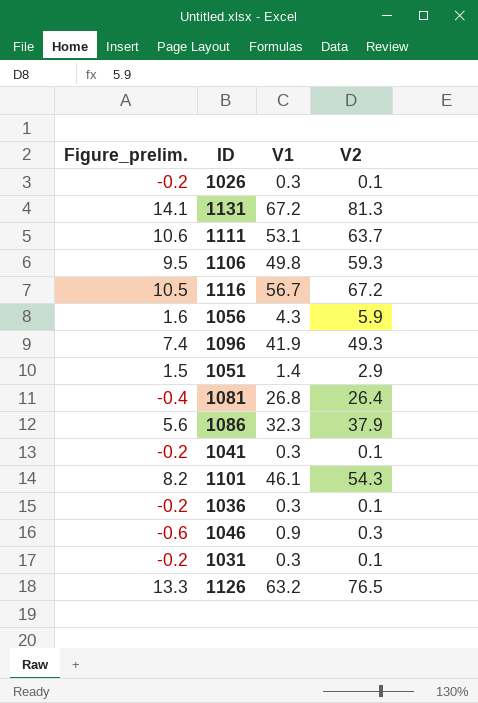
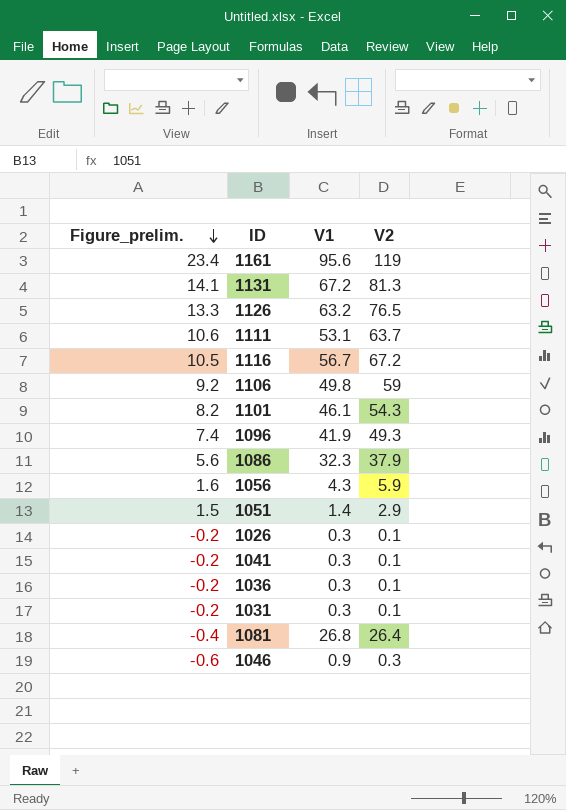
row order: none -> Figure_prelim. descending
row 1161: none -> 23.4 | 95.6 | 119
1106 | Figure_prelim.: 9.5 -> 9.2
1106 | V2: 59.3 -> 59

